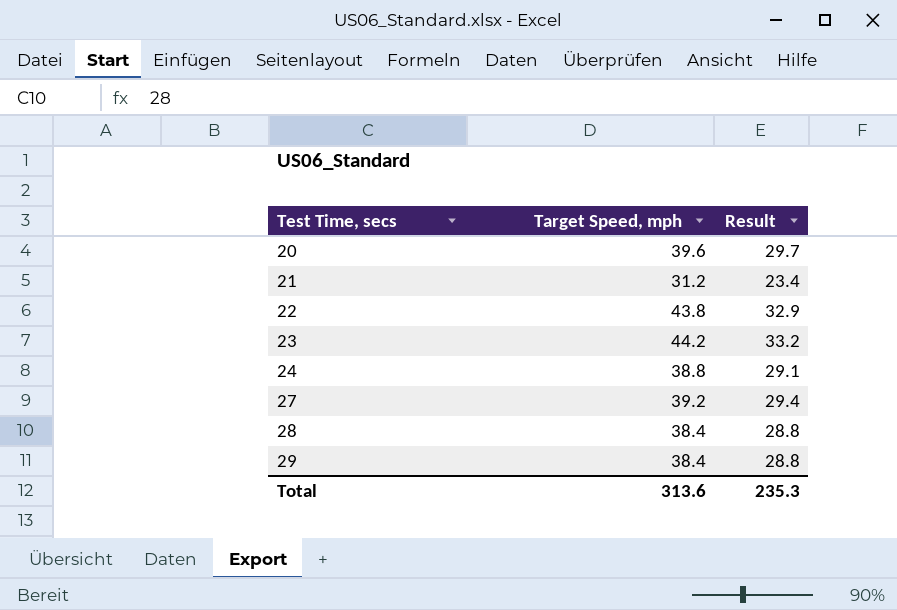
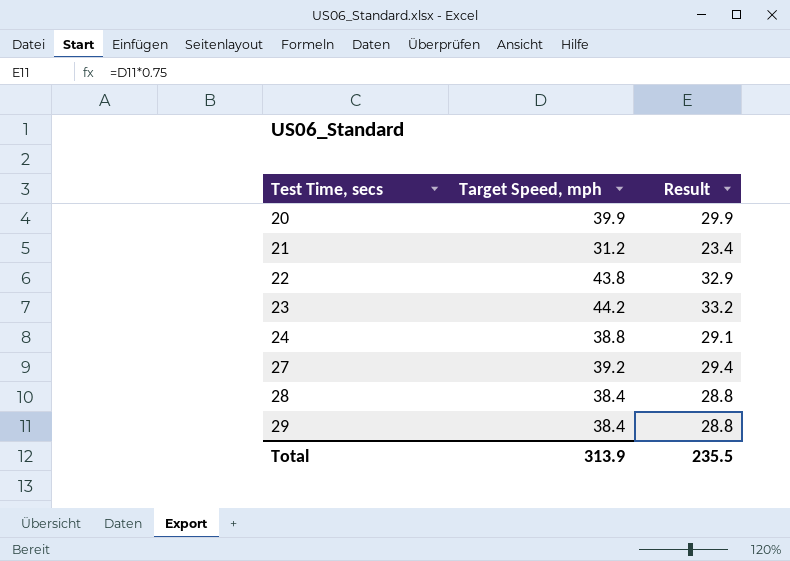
20 | Target Speed, mph: 39.6 -> 39.9
20 | Result: 29.7 -> 29.9
Total | Target Speed, mph: 313.6 -> 313.9
Total | Result: 235.3 -> 235.5

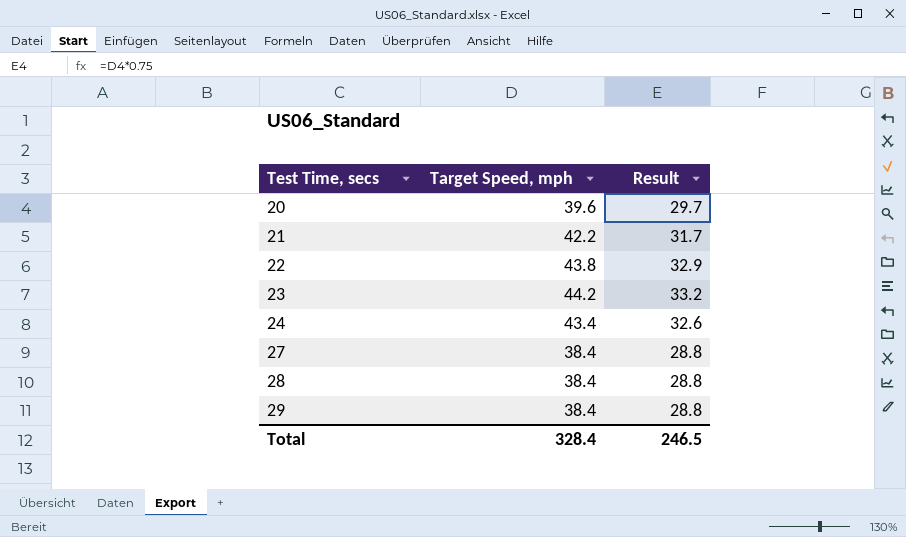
20 | Target Speed, mph: 39.9 -> 39.6
20 | Result: 29.9 -> 29.7
21 | Target Speed, mph: 31.2 -> 42.2
21 | Result: 23.4 -> 31.7
24 | Target Speed, mph: 38.8 -> 43.4
24 | Result: 29.1 -> 32.6
27 | Target Speed, mph: 39.2 -> 38.4
27 | Result: 29.4 -> 28.8
Total | Target Speed, mph: 313.9 -> 328.4
Total | Result: 235.5 -> 246.5

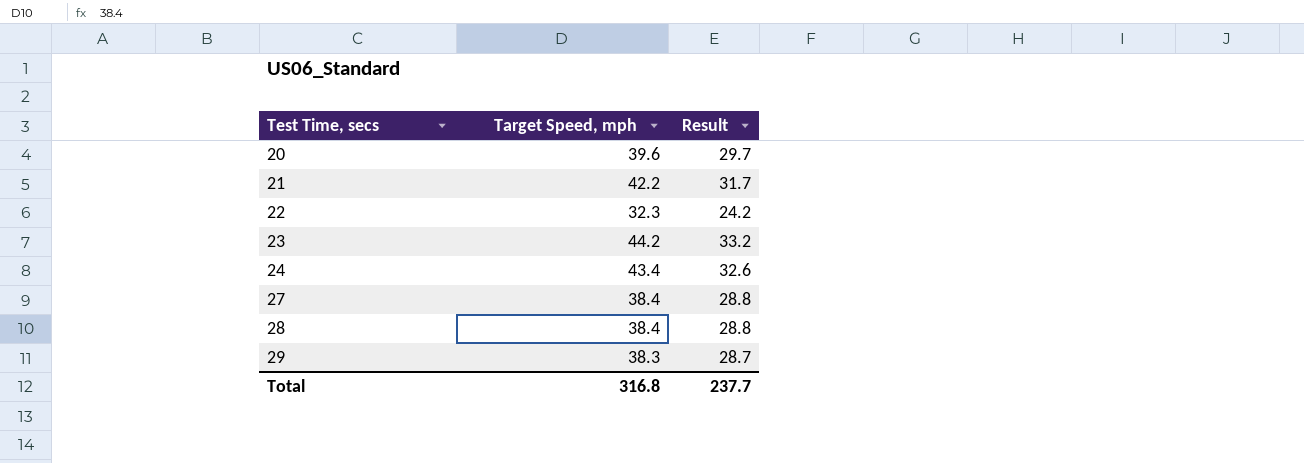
22 | Target Speed, mph: 43.8 -> 32.3
22 | Result: 32.9 -> 24.2
29 | Target Speed, mph: 38.4 -> 38.3
29 | Result: 28.8 -> 28.7
Total | Target Speed, mph: 328.4 -> 316.8
Total | Result: 246.5 -> 237.7

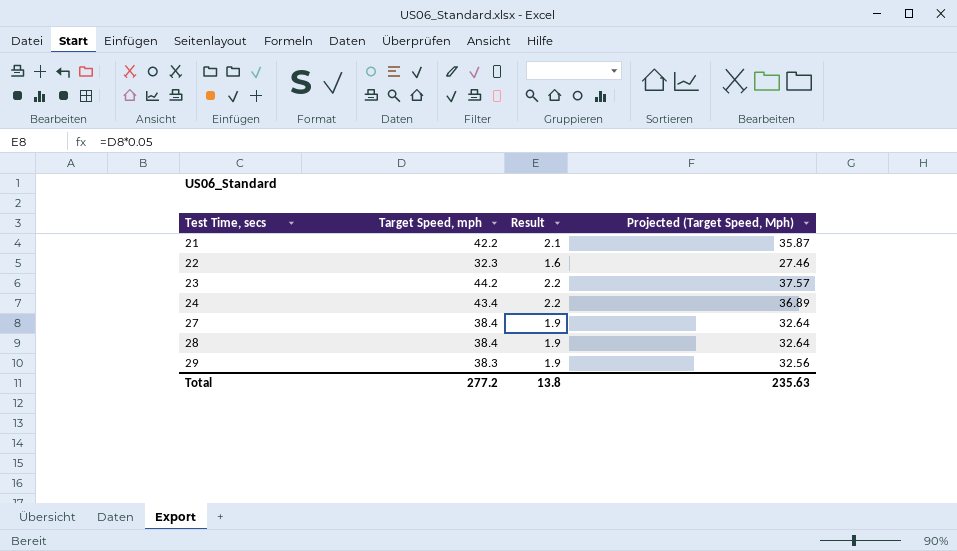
column Result | formula: [Target Speed, mph] * 0.75 -> [Target Speed, mph] * 0.05
column Projected (Target Speed, Mph) | formula: none -> [Target Speed, mph] * 0.85
row 20: 39.6 | 29.7 -> none
Total | Target Speed, mph: 316.8 -> 277.2
Total | Result: 237.7 -> 13.8

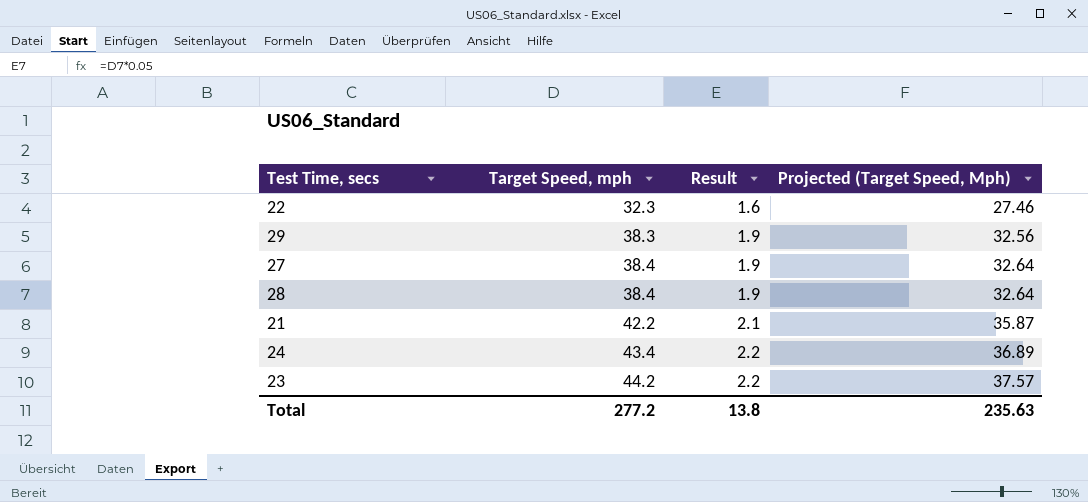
row order: Test Time, secs ascending -> Target Speed, mph ascending

